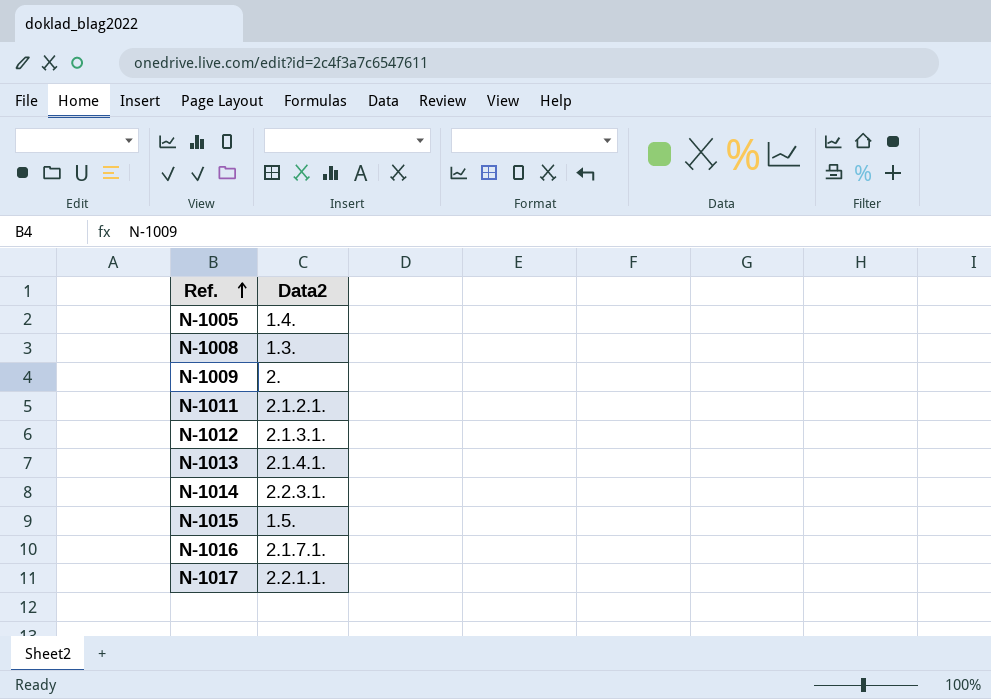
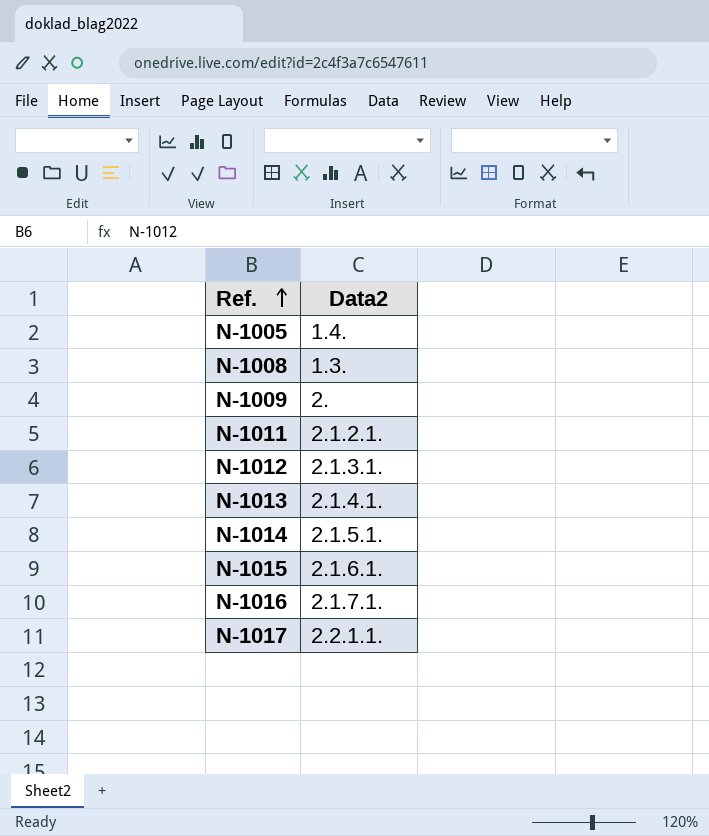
N-1014 | Data2: 2.2.3.1. -> 2.1.5.1.
N-1015 | Data2: 1.5. -> 2.1.6.1.

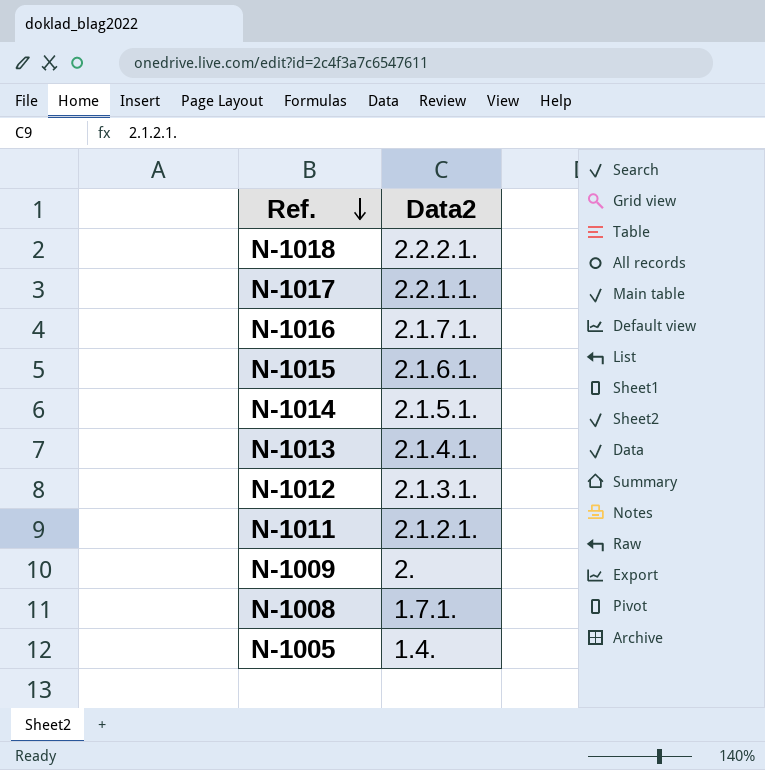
row order: Ref. ascending -> Ref. descending
row N-1018: none -> 2.2.2.1.
N-1008 | Data2: 1.3. -> 1.7.1.

